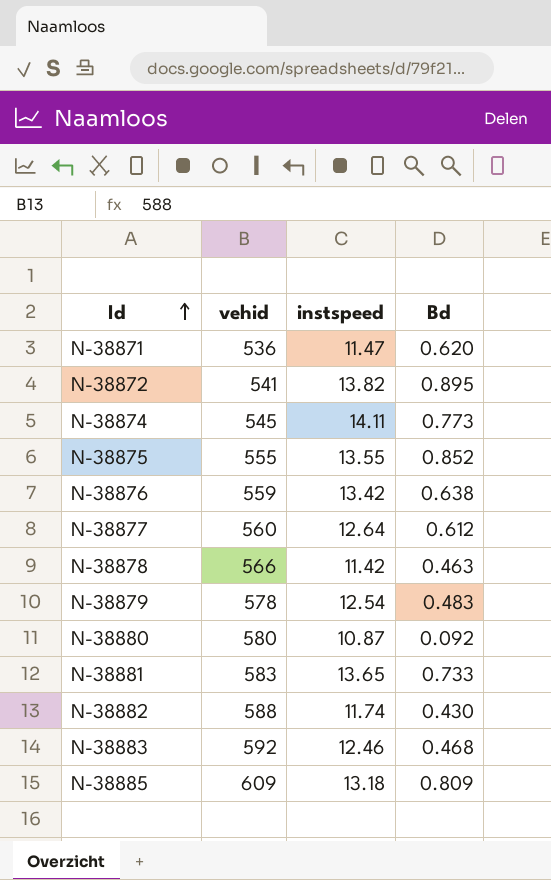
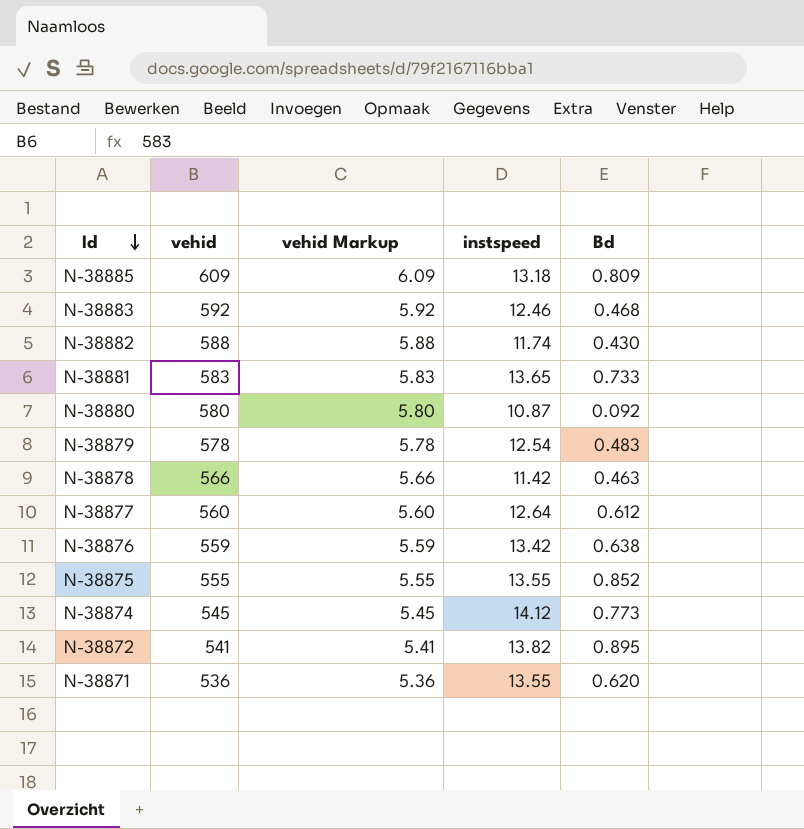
row order: Id ascending -> Id descending
column vehid Markup | formula: none -> [vehid] * 0.01
N-38874 | instspeed: 14.11 -> 14.12
N-38871 | instspeed: 11.47 -> 13.55

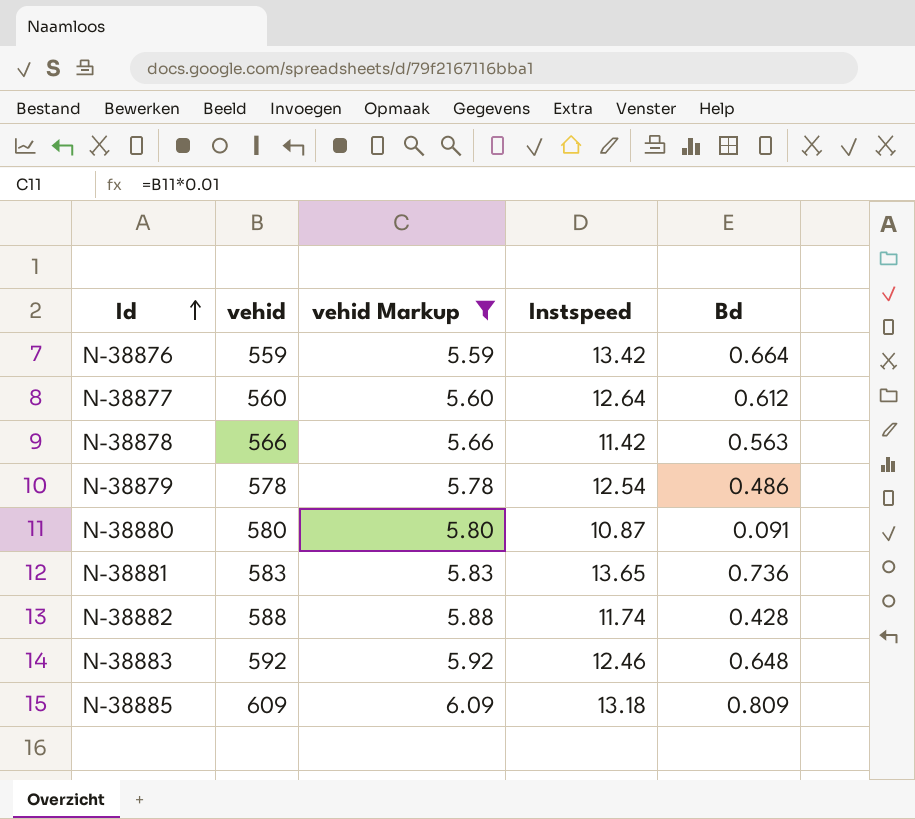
filter: none -> vehid Markup >= 5.59
row order: Id descending -> Id ascending
column name: instspeed -> Instspeed
N-38876 | Bd: 0.638 -> 0.664
N-38878 | Bd: 0.463 -> 0.563
N-38879 | Bd: 0.483 -> 0.486
N-38880 | Bd: 0.092 -> 0.091
N-38881 | Bd: 0.733 -> 0.736
N-38882 | Bd: 0.430 -> 0.428
N-38883 | Bd: 0.468 -> 0.648

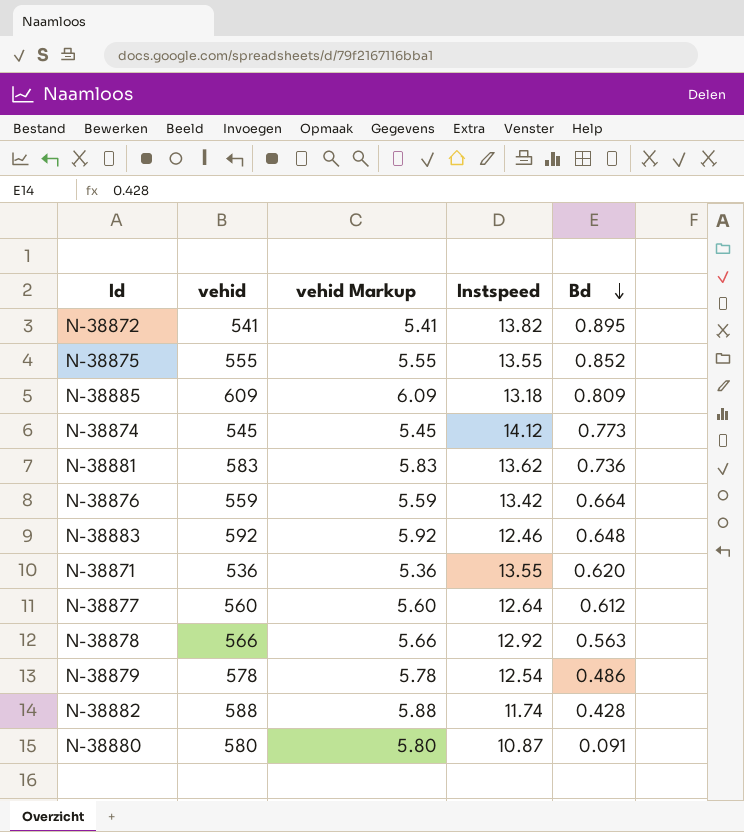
filter: vehid Markup >= 5.59 -> none
row order: Id ascending -> Bd descending
N-38881 | Instspeed: 13.65 -> 13.62
N-38878 | Instspeed: 11.42 -> 12.92

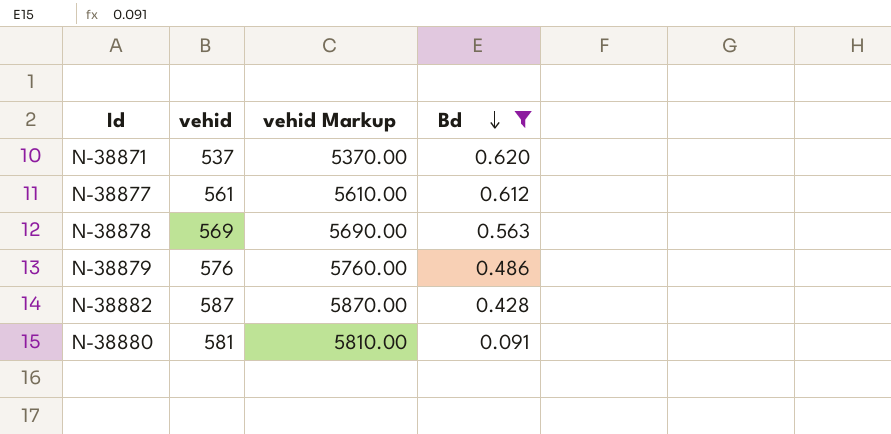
filter: none -> Bd <= 0.620
column Instspeed | position: 4 -> none
column vehid Markup | formula: [vehid] * 0.01 -> [vehid] * 10
N-38871 | vehid: 536 -> 537
N-38877 | vehid: 560 -> 561
N-38878 | vehid: 566 -> 569
N-38879 | vehid: 578 -> 576
N-38882 | vehid: 588 -> 587
N-38880 | vehid: 580 -> 581

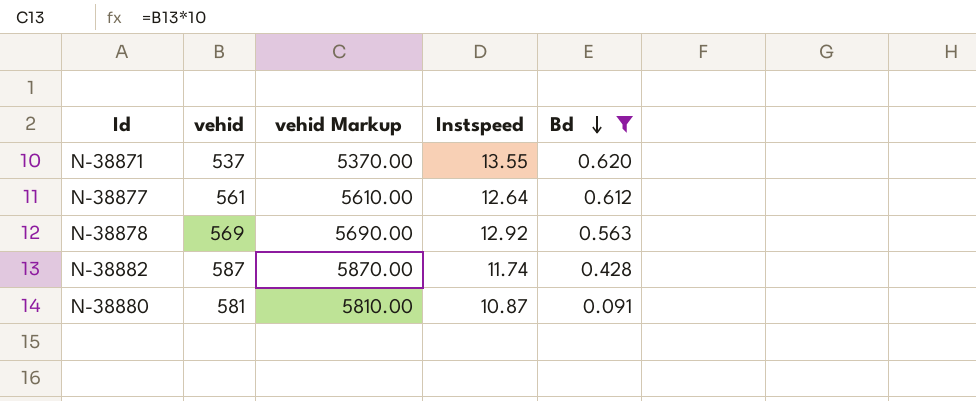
column Instspeed | position: none -> 4
row N-38879: 576 | 5760.00 | 0.486 -> none

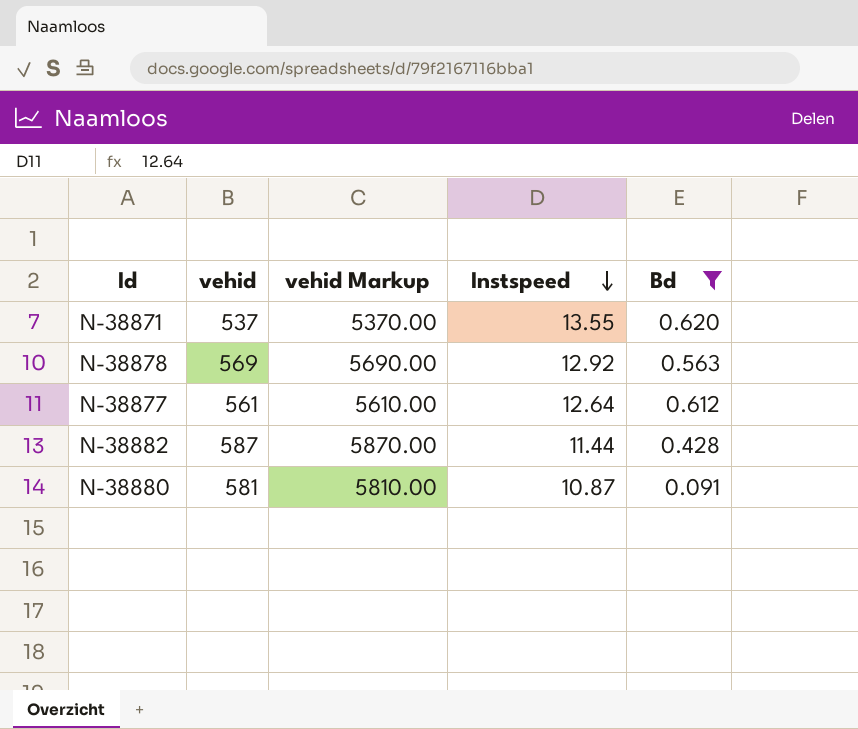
row order: Bd descending -> Instspeed descending
N-38882 | Instspeed: 11.74 -> 11.44

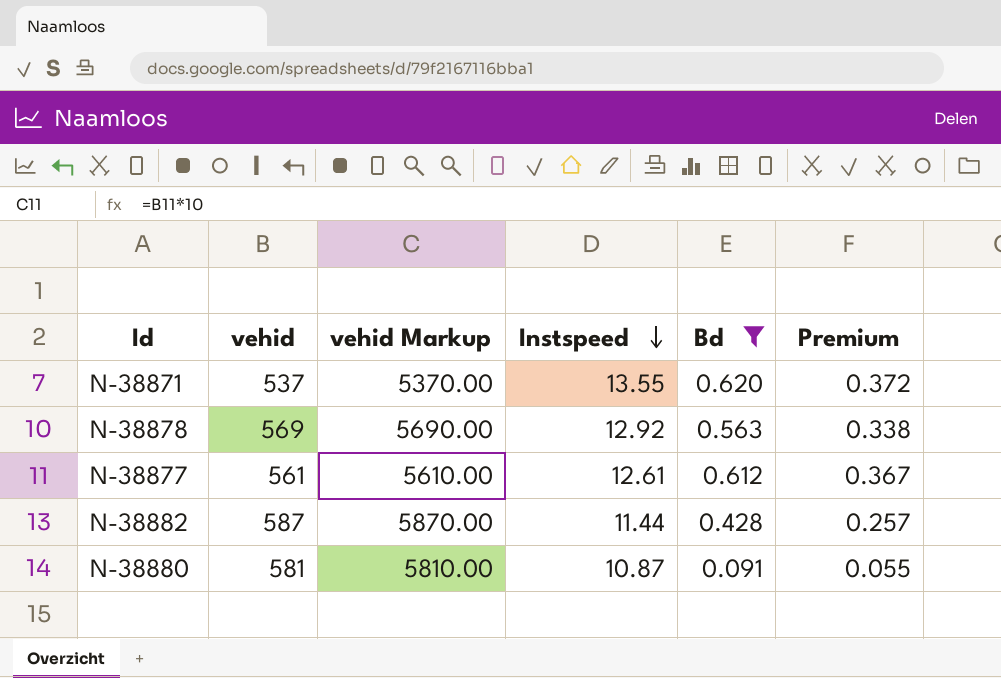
column Premium | formula: none -> [Bd] * 0.6
N-38877 | Instspeed: 12.64 -> 12.61

